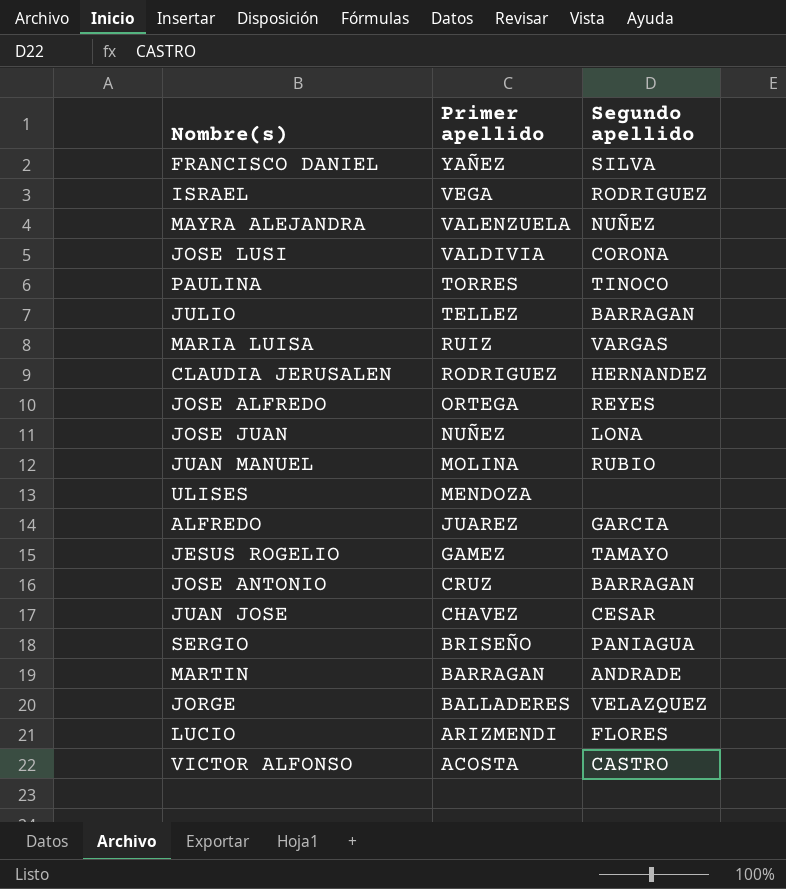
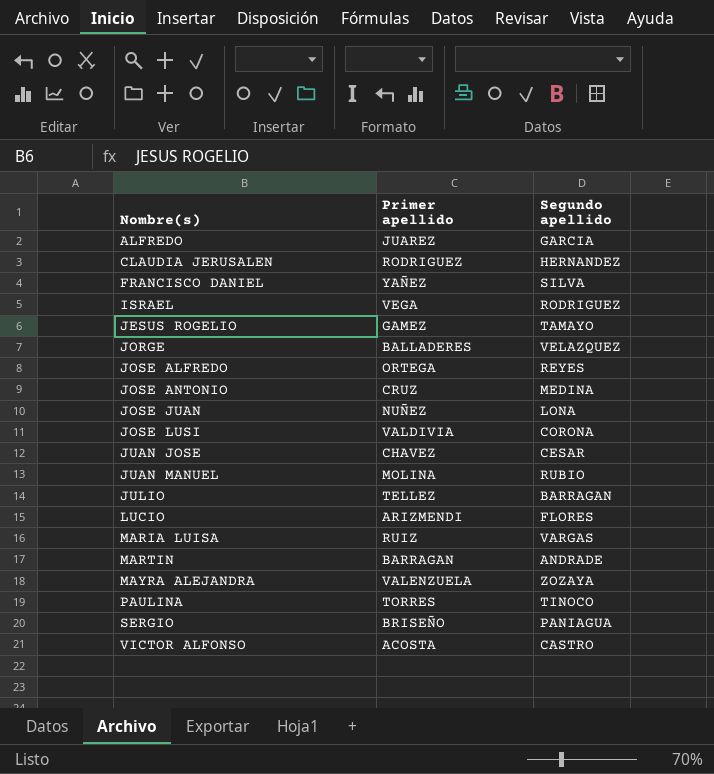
row order: Primer apellido descending -> Nombre(s) ascending
row ULISES: MENDOZA | none -> none
JOSE ANTONIO | Segundo apellido: BARRAGAN -> MEDINA
MAYRA ALEJANDRA | Segundo apellido: NUÑEZ -> ZOZAYA

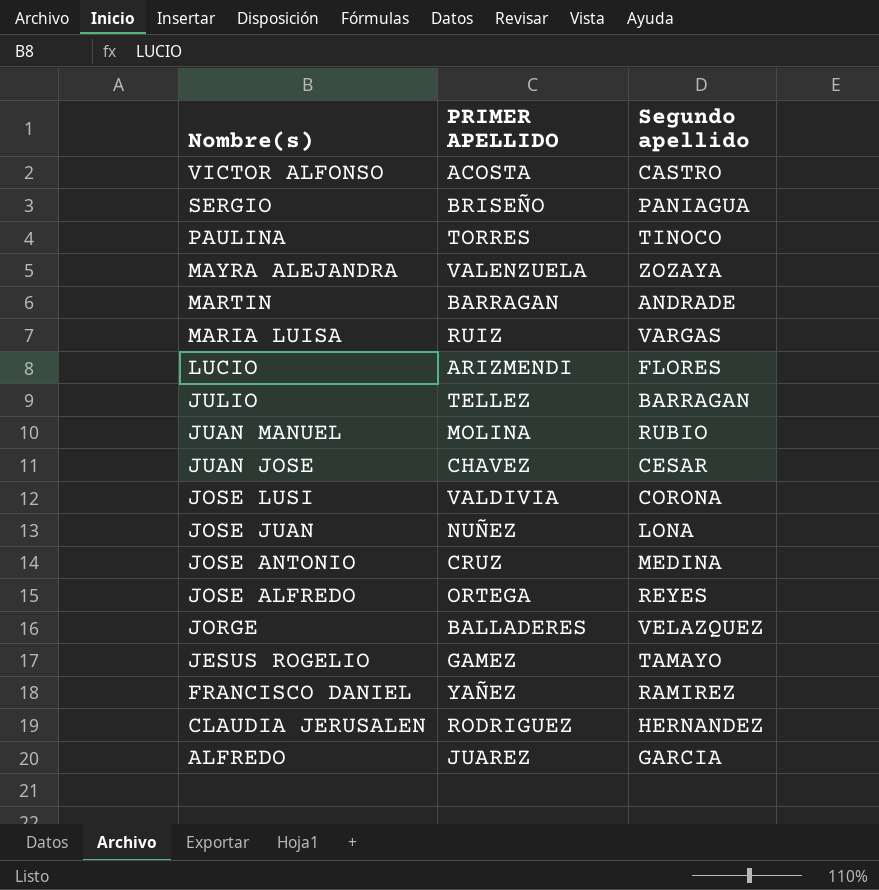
row order: Nombre(s) ascending -> Nombre(s) descending
column name: Primer apellido -> PRIMER APELLIDO
row ISRAEL: VEGA | RODRIGUEZ -> none
FRANCISCO DANIEL | Segundo apellido: SILVA -> RAMIREZ

